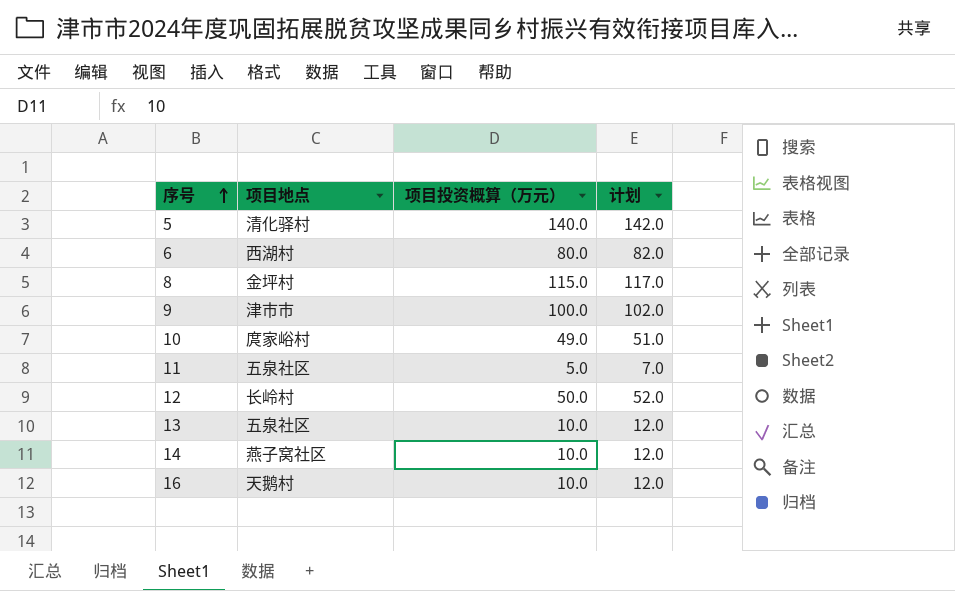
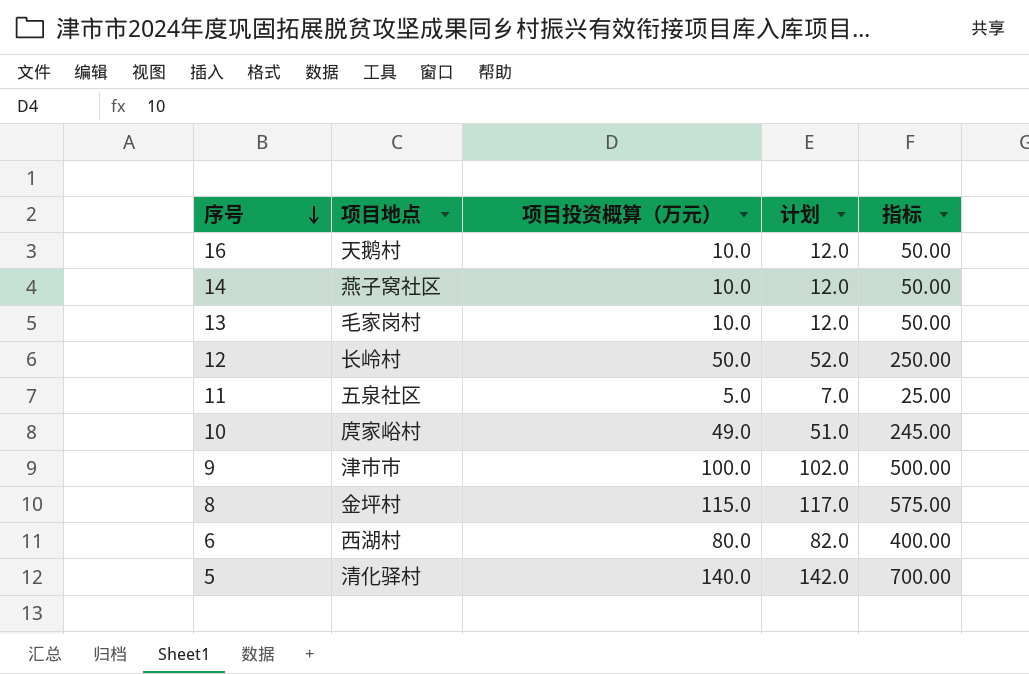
row order: 序号 ascending -> 序号 descending
column 指标 | formula: none -> [项目投资概算（万元）] * 5
13 | 项目地点: 五泉社区 -> 毛家岗村

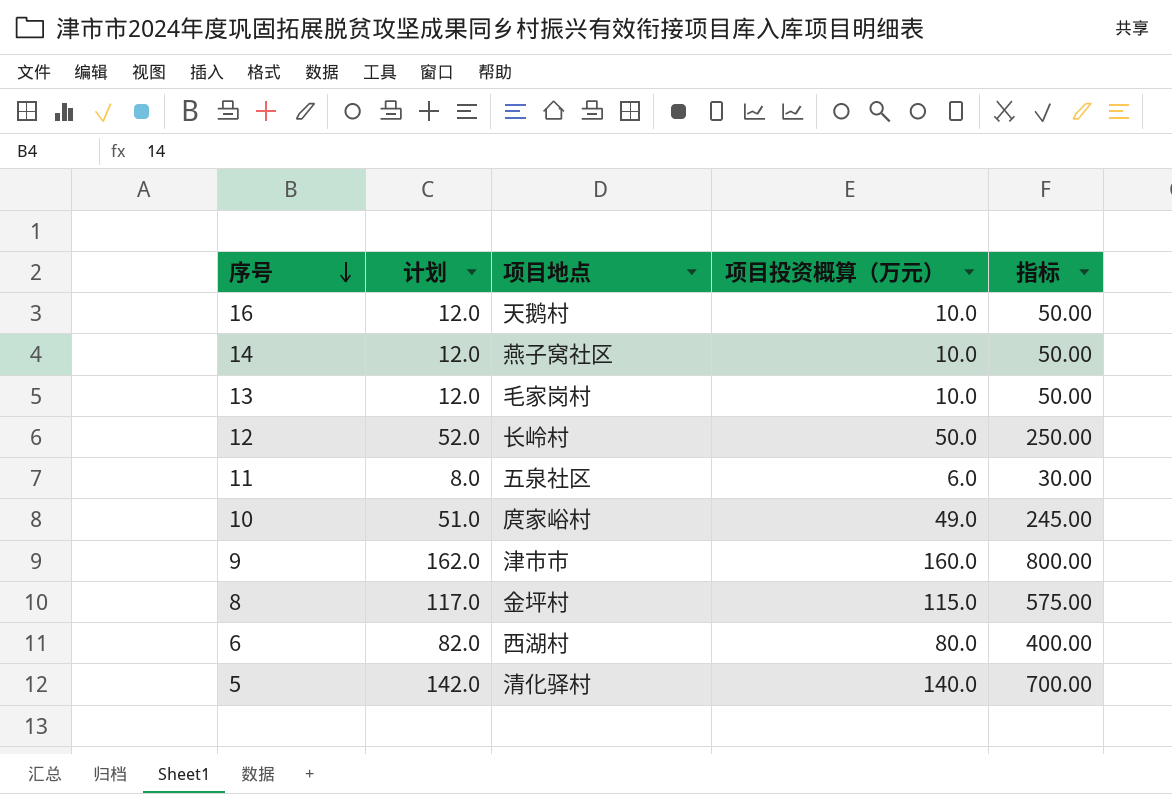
column 计划 | position: 4 -> 2
11 | 计划: 7.0 -> 8.0
11 | 项目投资概算（万元）: 5.0 -> 6.0
11 | 指标: 25.00 -> 30.00
9 | 计划: 102.0 -> 162.0
9 | 项目投资概算（万元）: 100.0 -> 160.0
9 | 指标: 500.00 -> 800.00

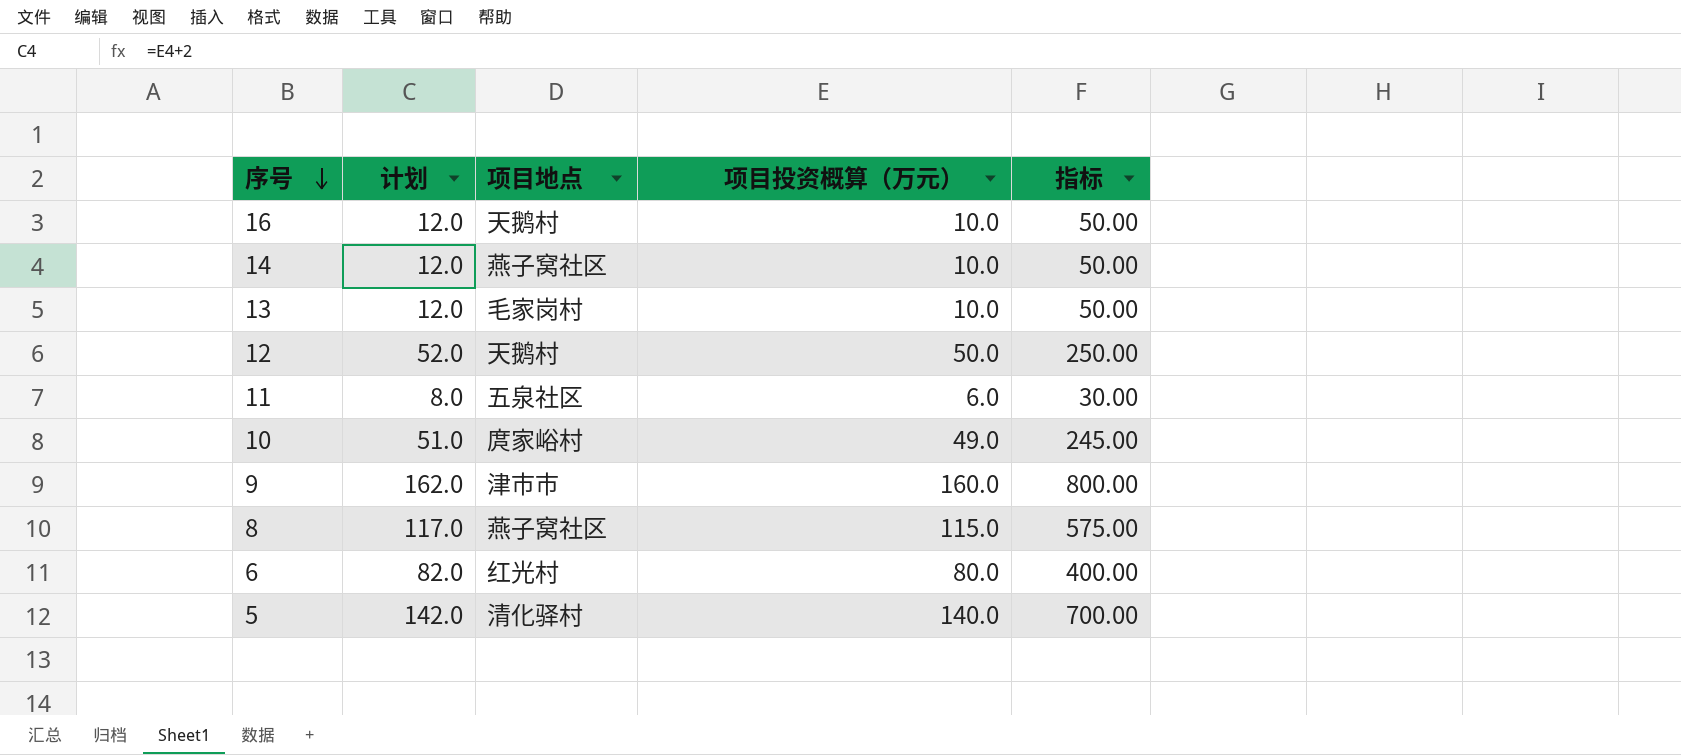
12 | 项目地点: 长岭村 -> 天鹅村
8 | 项目地点: 金坪村 -> 燕子窝社区
6 | 项目地点: 西湖村 -> 红光村

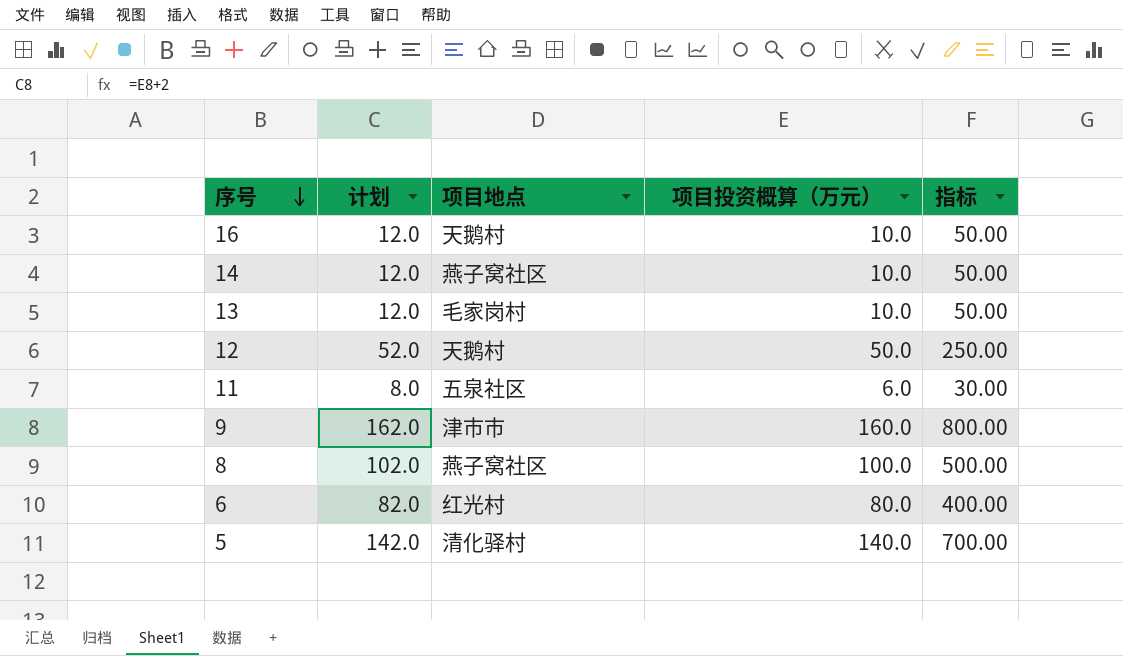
row 10: 51.0 | 庹家峪村 | 49.0 | 245.00 -> none
8 | 计划: 117.0 -> 102.0
8 | 项目投资概算（万元）: 115.0 -> 100.0
8 | 指标: 575.00 -> 500.00

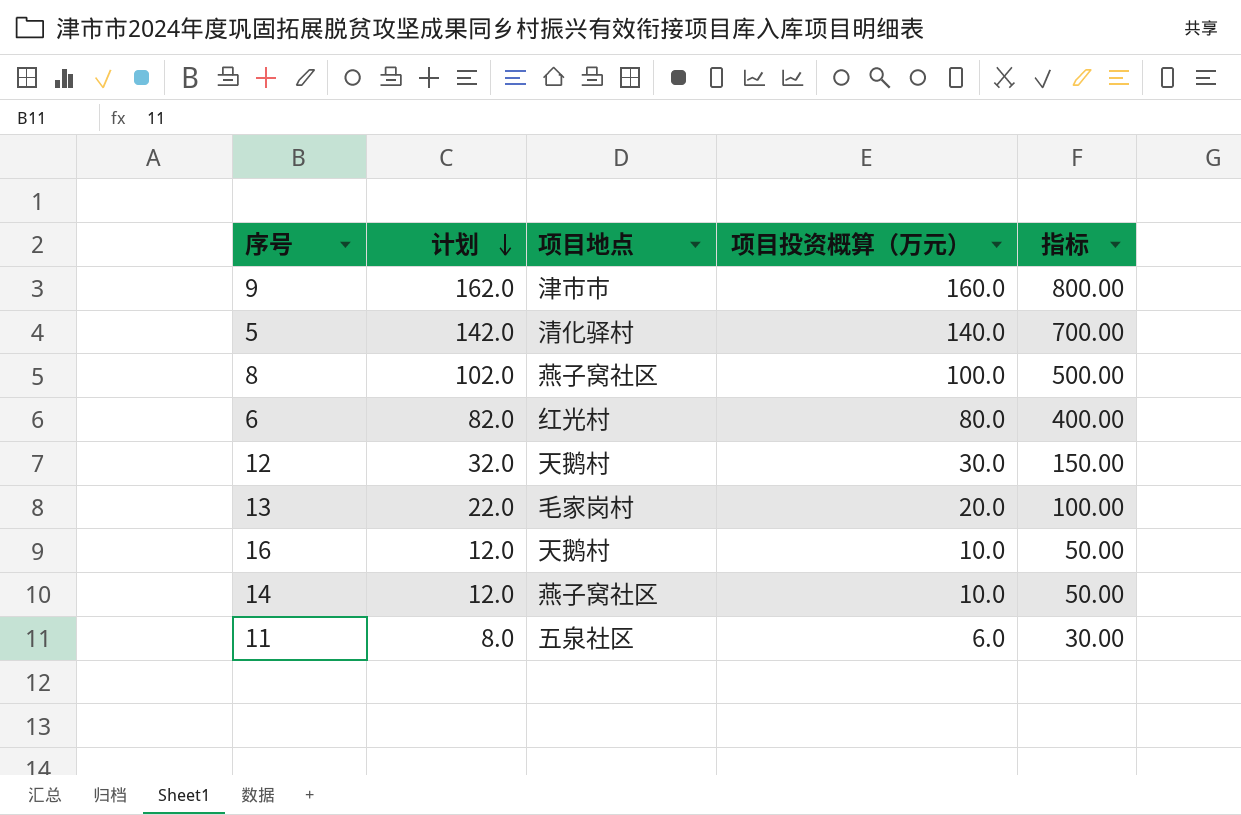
row order: 序号 descending -> 计划 descending
12 | 计划: 52.0 -> 32.0
12 | 项目投资概算（万元）: 50.0 -> 30.0
12 | 指标: 250.00 -> 150.00
13 | 计划: 12.0 -> 22.0
13 | 项目投资概算（万元）: 10.0 -> 20.0
13 | 指标: 50.00 -> 100.00

